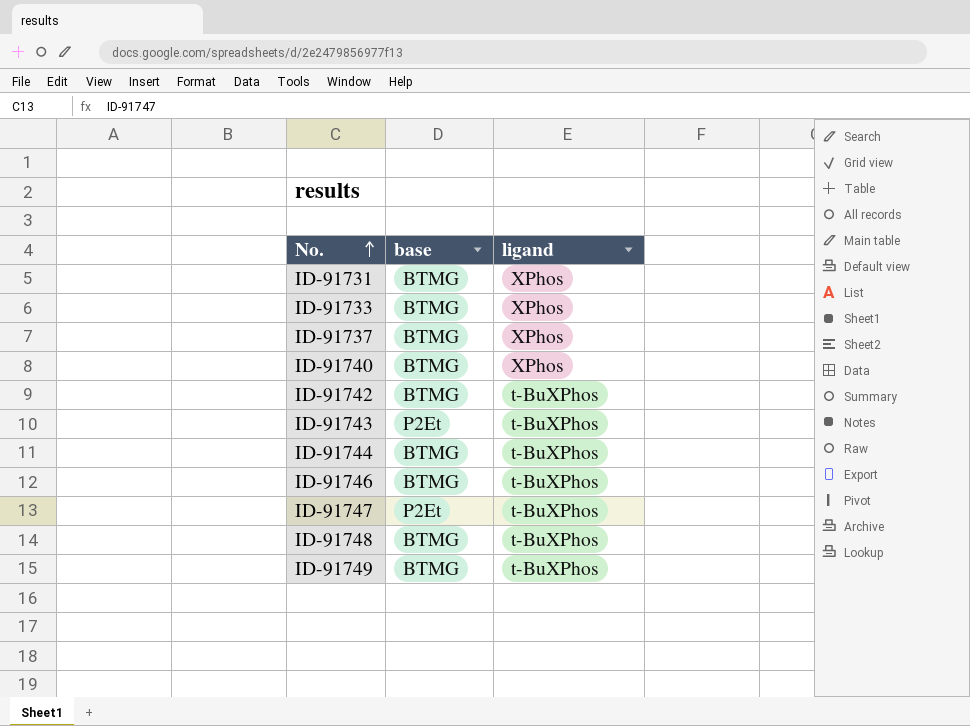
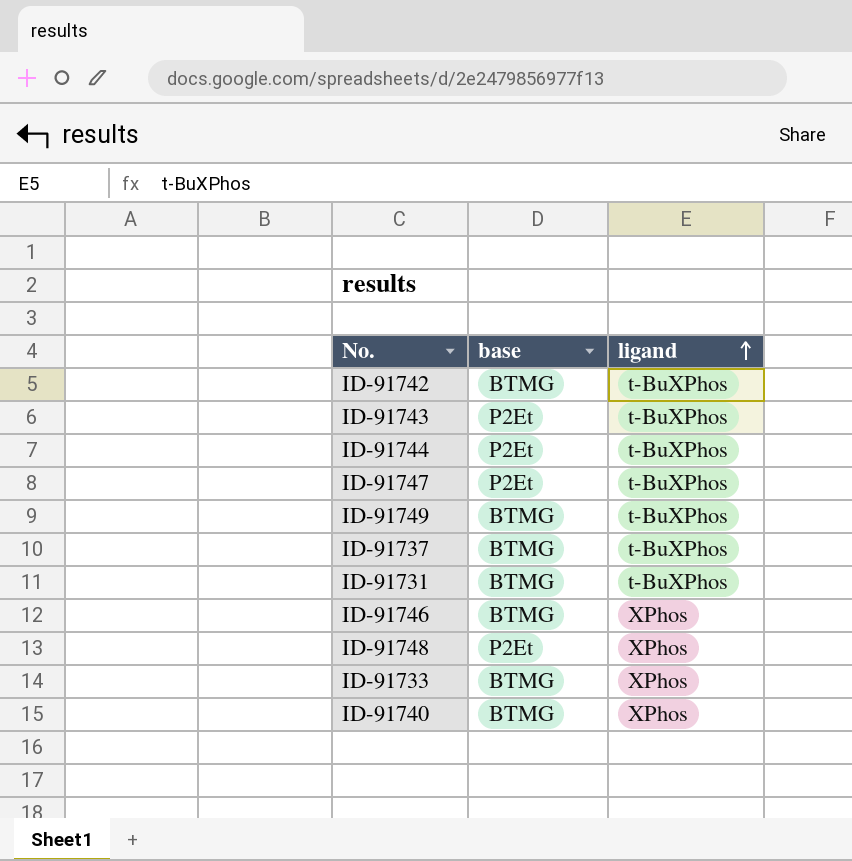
row order: No. ascending -> ligand ascending
ID-91744 | base: BTMG -> P2Et
ID-91737 | ligand: XPhos -> t-BuXPhos
ID-91731 | ligand: XPhos -> t-BuXPhos
ID-91746 | ligand: t-BuXPhos -> XPhos
ID-91748 | base: BTMG -> P2Et
ID-91748 | ligand: t-BuXPhos -> XPhos

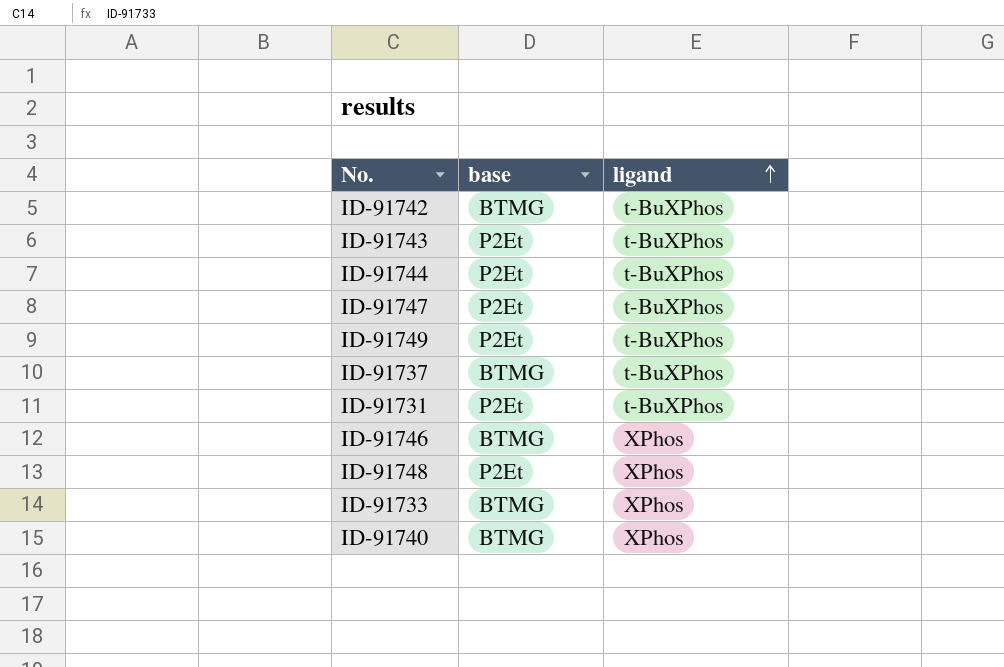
ID-91749 | base: BTMG -> P2Et
ID-91731 | base: BTMG -> P2Et

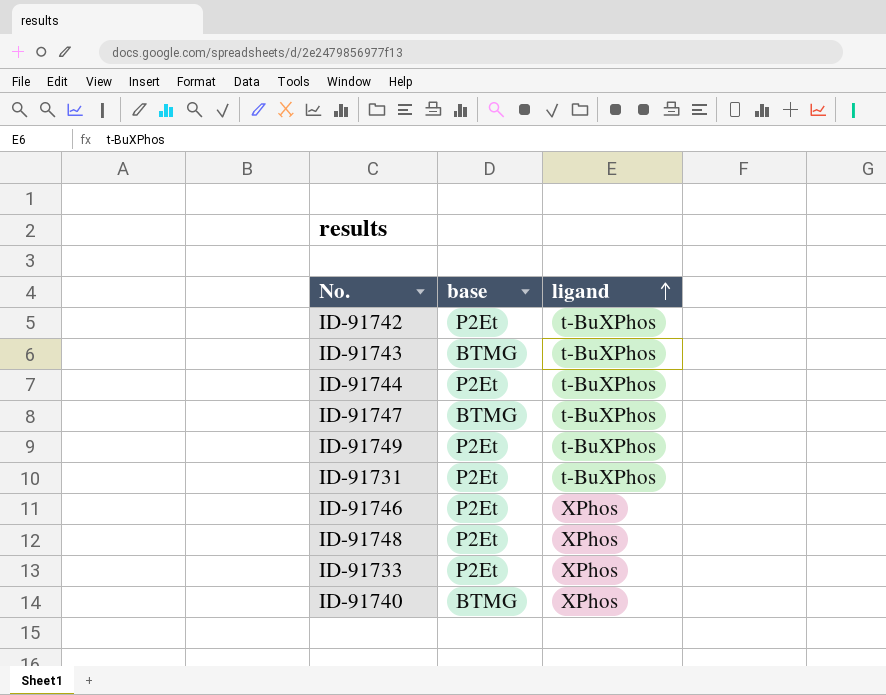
row ID-91737: BTMG | t-BuXPhos -> none
ID-91742 | base: BTMG -> P2Et
ID-91743 | base: P2Et -> BTMG
ID-91747 | base: P2Et -> BTMG
ID-91746 | base: BTMG -> P2Et
ID-91733 | base: BTMG -> P2Et

